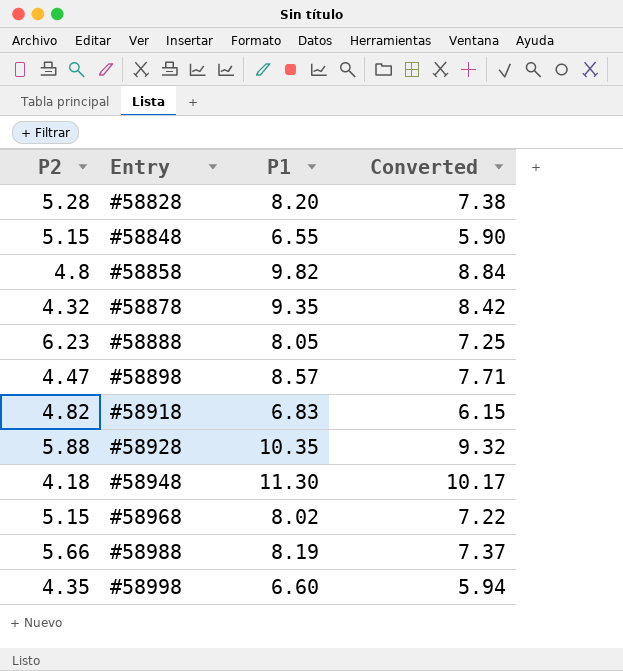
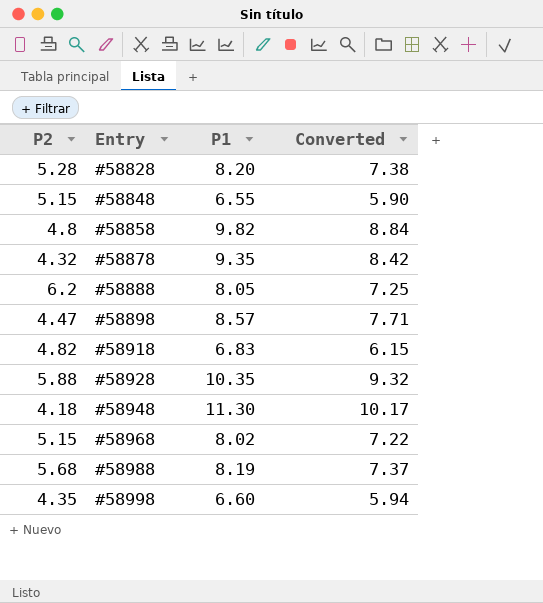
#58888 | P2: 6.23 -> 6.2
#58988 | P2: 5.66 -> 5.68

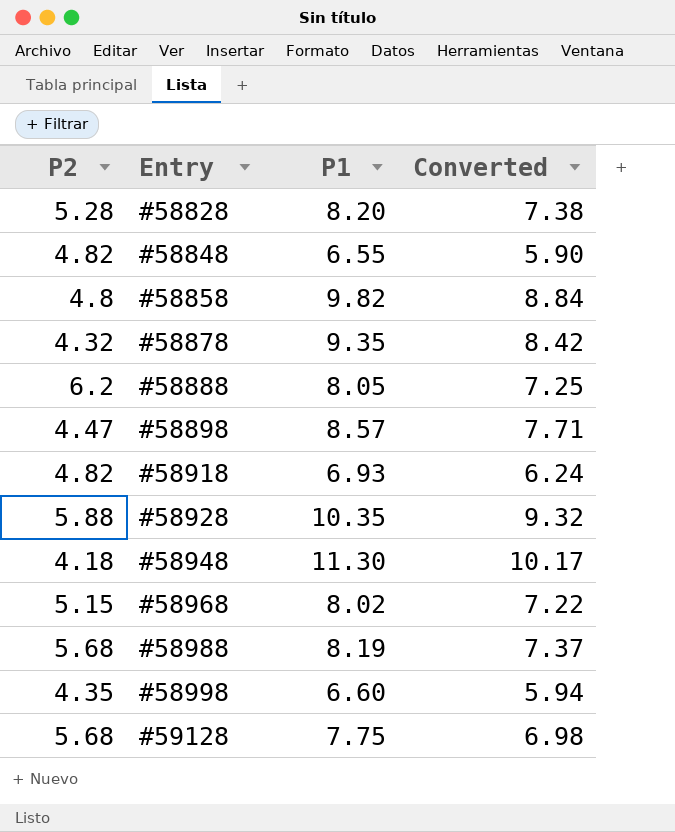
#58848 | P2: 5.15 -> 4.82
#58918 | P1: 6.83 -> 6.93
#58918 | Converted: 6.15 -> 6.24
row #59128: none -> 5.68 | 7.75 | 6.98

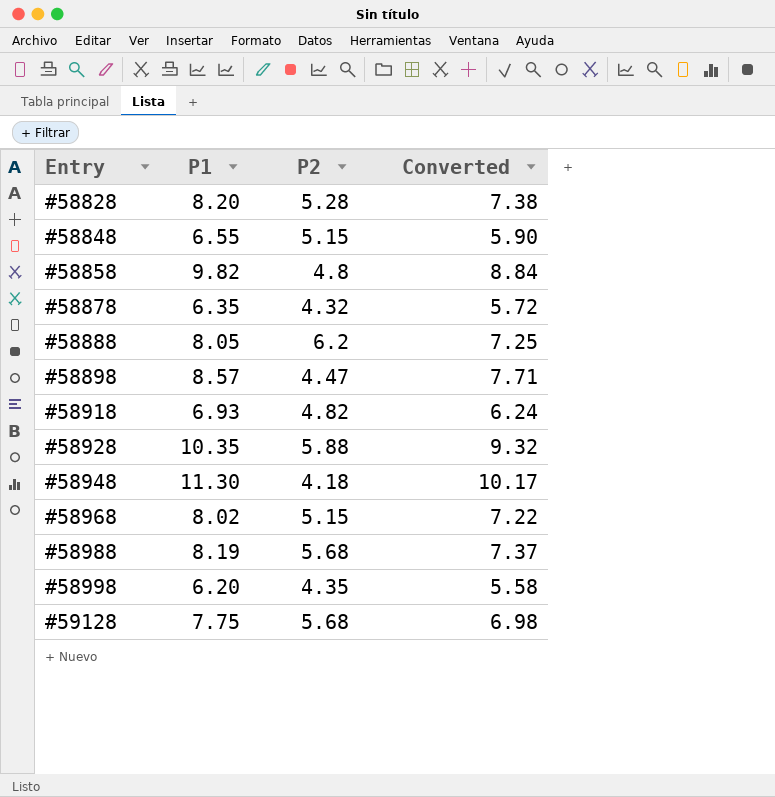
column P2 | position: 1 -> 3
#58848 | P2: 4.82 -> 5.15
#58878 | P1: 9.35 -> 6.35
#58878 | Converted: 8.42 -> 5.72
#58998 | P1: 6.60 -> 6.20
#58998 | Converted: 5.94 -> 5.58

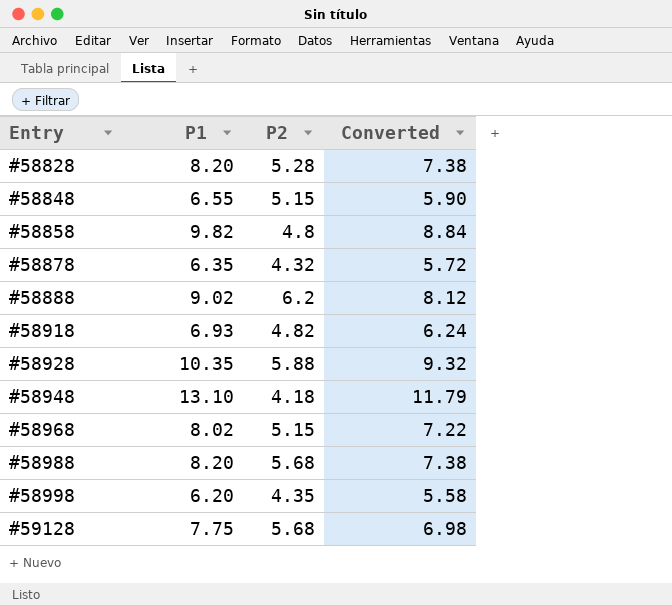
row #58898: 8.57 | 4.47 | 7.71 -> none
#58888 | P1: 8.05 -> 9.02
#58888 | Converted: 7.25 -> 8.12
#58948 | P1: 11.30 -> 13.10
#58948 | Converted: 10.17 -> 11.79
#58988 | P1: 8.19 -> 8.20
#58988 | Converted: 7.37 -> 7.38

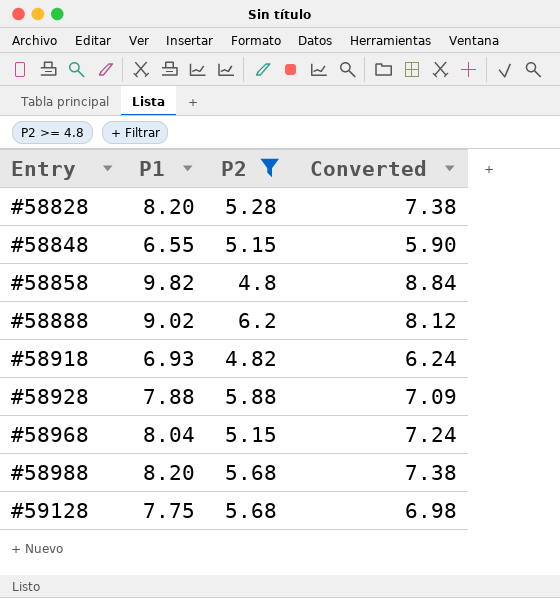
filter: none -> P2 >= 4.8
#58928 | P1: 10.35 -> 7.88
#58928 | Converted: 9.32 -> 7.09
#58968 | P1: 8.02 -> 8.04
#58968 | Converted: 7.22 -> 7.24

